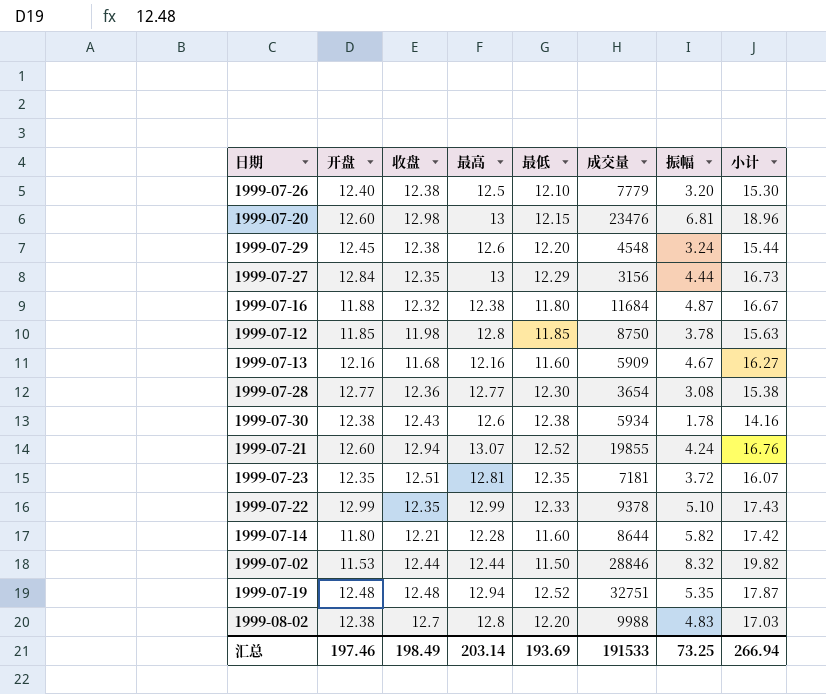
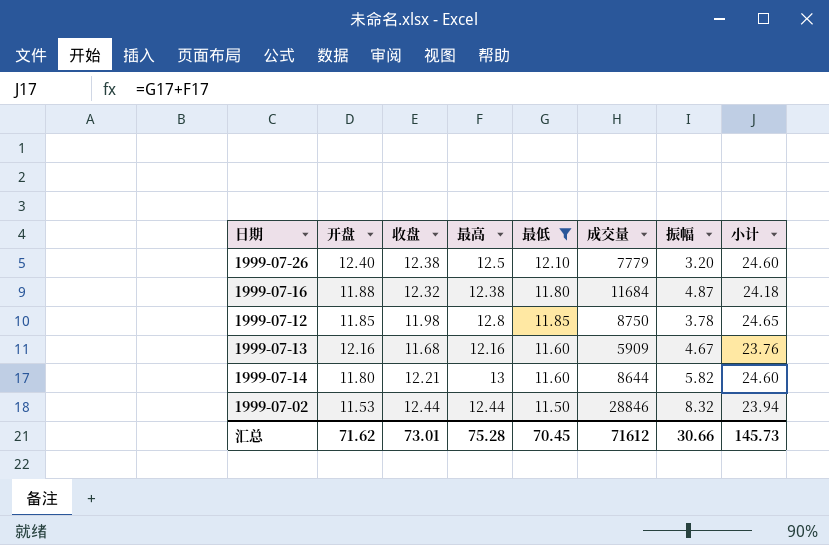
filter: none -> 最低 <= 12.10
column 小计 | formula: [最低] + [振幅] -> [最高] + [最低]
1999-07-14 | 最高: 12.28 -> 13
汇总 | 开盘: 197.46 -> 71.62
汇总 | 收盘: 198.49 -> 73.01
汇总 | 最高: 203.14 -> 75.28
汇总 | 最低: 193.69 -> 70.45
汇总 | 成交量: 191533 -> 71612
汇总 | 振幅: 73.25 -> 30.66
汇总 | 小计: 266.94 -> 145.73

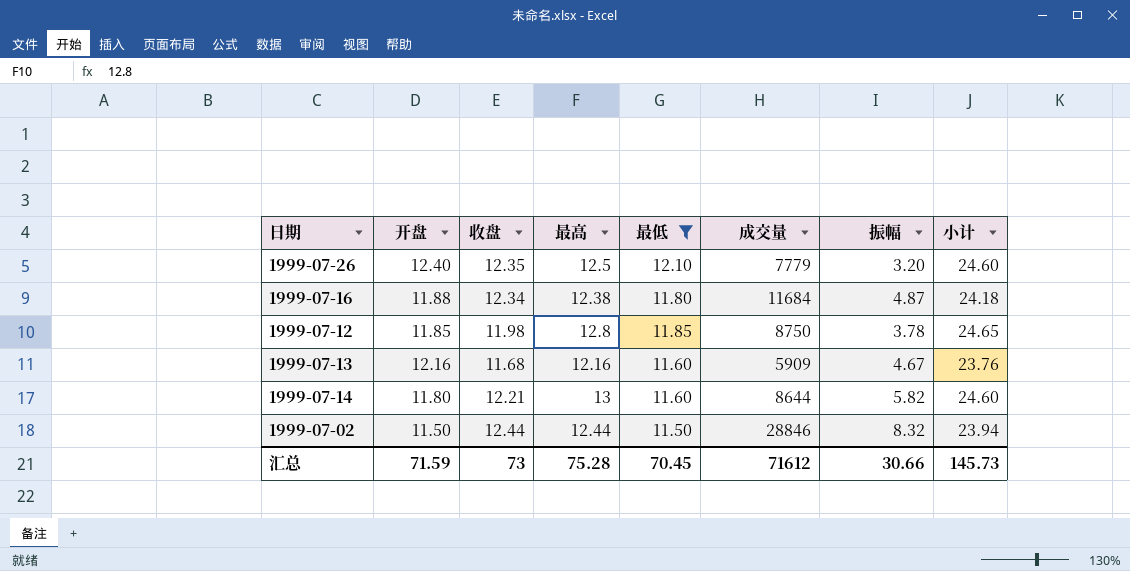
1999-07-26 | 收盘: 12.38 -> 12.35
1999-07-16 | 收盘: 12.32 -> 12.34
1999-07-02 | 开盘: 11.53 -> 11.50
汇总 | 开盘: 71.62 -> 71.59
汇总 | 收盘: 73.01 -> 73

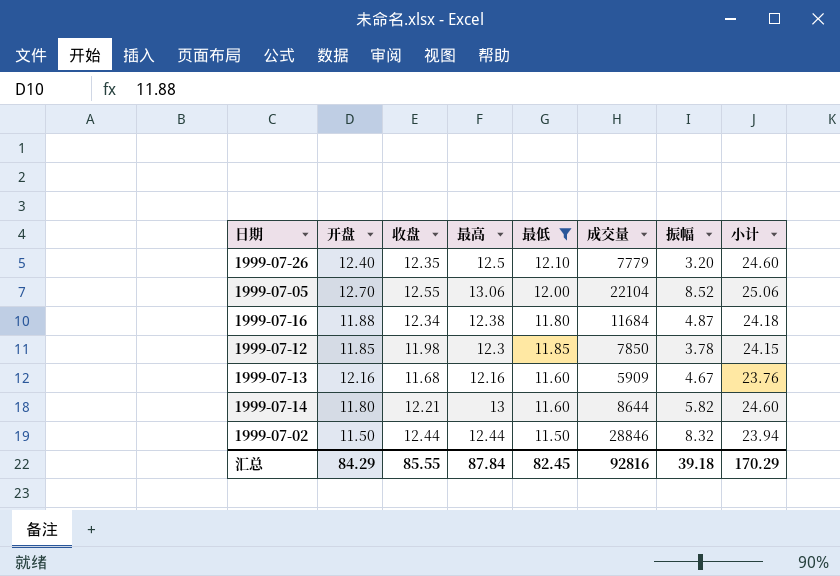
row 1999-07-05: none -> 12.70 | 12.55 | 13.06 | 12.00 | 22104 | 8.52 | 25.06
1999-07-12 | 最高: 12.8 -> 12.3
1999-07-12 | 成交量: 8750 -> 7850
1999-07-12 | 小计: 24.65 -> 24.15
汇总 | 开盘: 71.59 -> 84.29
汇总 | 收盘: 73 -> 85.55
汇总 | 最高: 75.28 -> 87.84
汇总 | 最低: 70.45 -> 82.45
汇总 | 成交量: 71612 -> 92816
汇总 | 振幅: 30.66 -> 39.18
汇总 | 小计: 145.73 -> 170.29

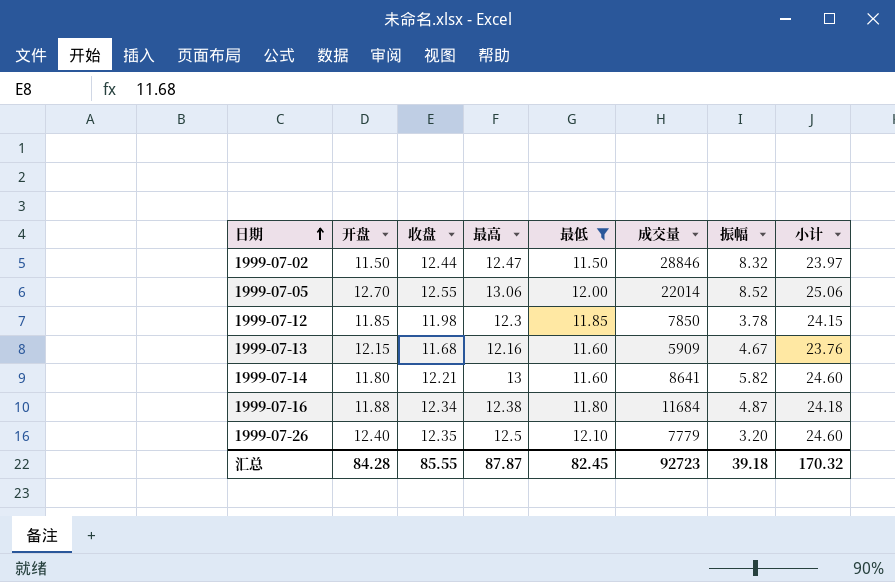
row order: none -> 日期 ascending
1999-07-02 | 最高: 12.44 -> 12.47
1999-07-02 | 小计: 23.94 -> 23.97
1999-07-05 | 成交量: 22104 -> 22014
1999-07-13 | 开盘: 12.16 -> 12.15
1999-07-14 | 成交量: 8644 -> 8641
汇总 | 开盘: 84.29 -> 84.28
汇总 | 最高: 87.84 -> 87.87
汇总 | 成交量: 92816 -> 92723
汇总 | 小计: 170.29 -> 170.32

